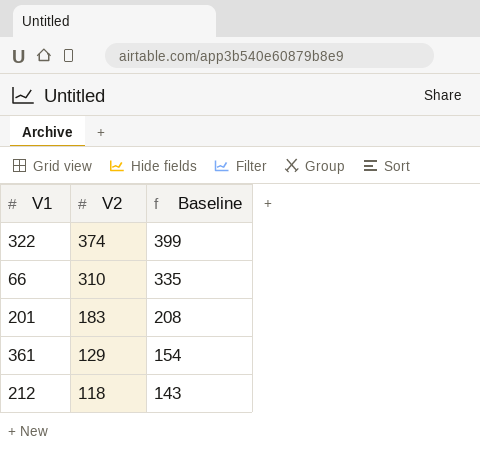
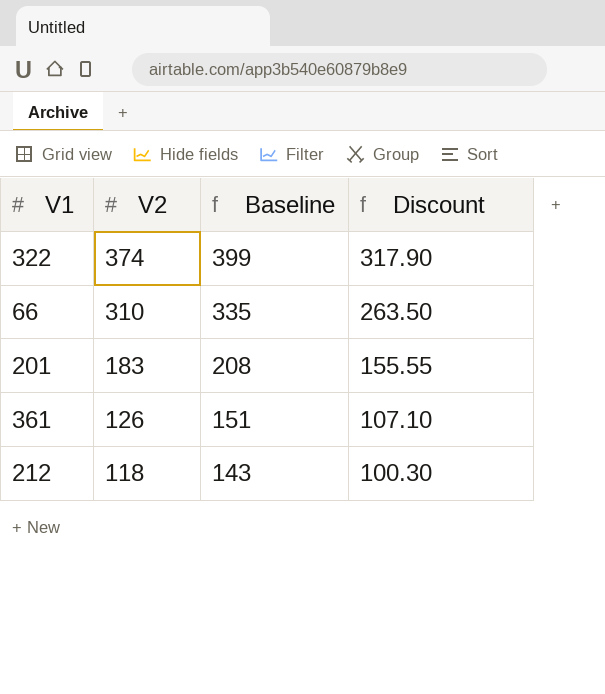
column Discount | formula: none -> [V2] * 0.85
361 | V2: 129 -> 126
361 | Baseline: 154 -> 151

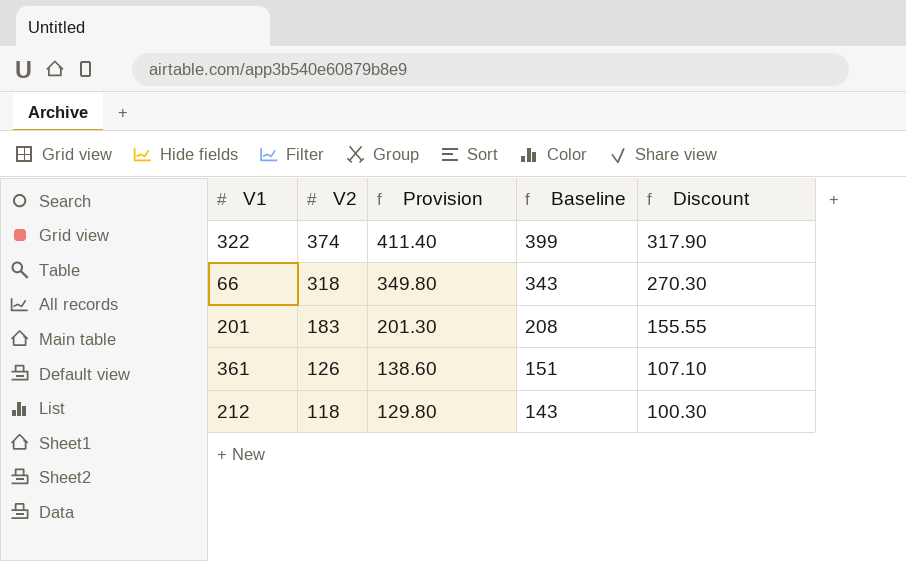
column Provision | formula: none -> [V2] * 1.1
66 | V2: 310 -> 318
66 | Baseline: 335 -> 343
66 | Discount: 263.50 -> 270.30

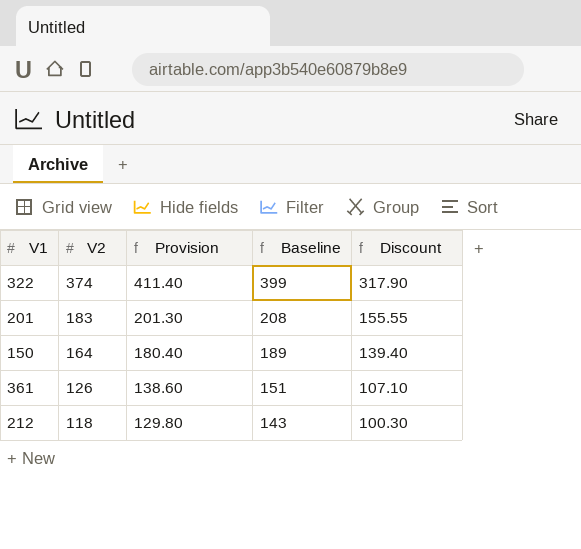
row 66: 318 | 349.80 | 343 | 270.30 -> none
row 150: none -> 164 | 180.40 | 189 | 139.40

